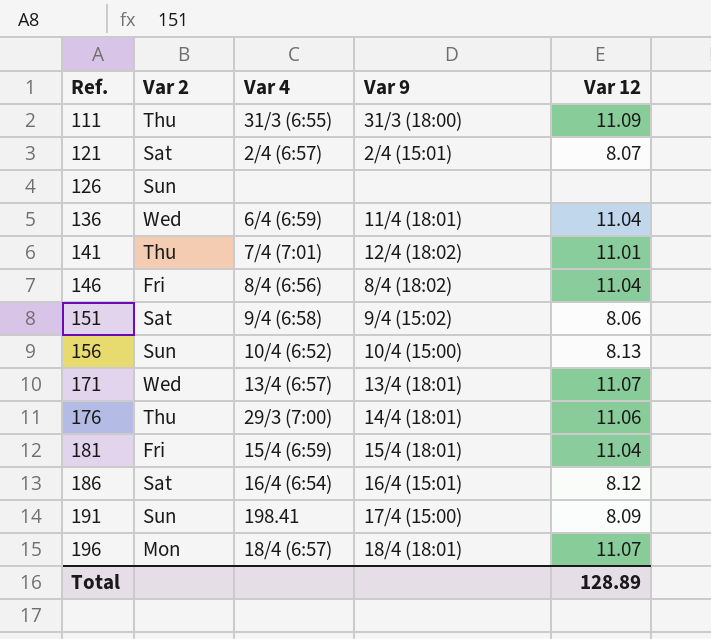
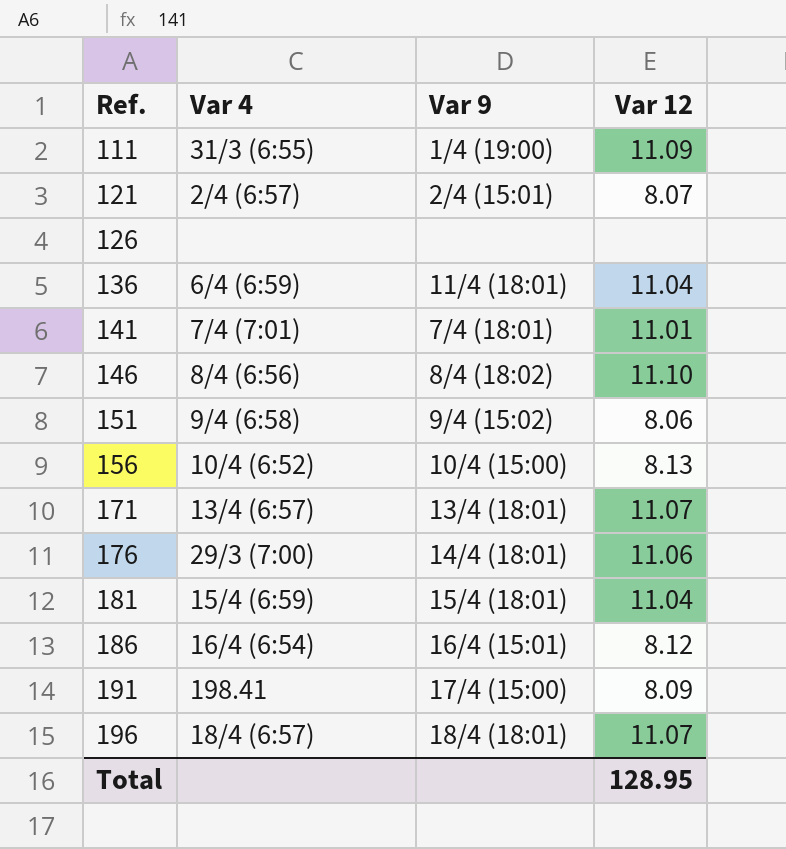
column Var 2 | position: 2 -> none
111 | Var 9: 31/3 (18:00) -> 1/4 (19:00)
141 | Var 9: 12/4 (18:02) -> 7/4 (18:01)
146 | Var 12: 11.04 -> 11.10
Total | Var 12: 128.89 -> 128.95

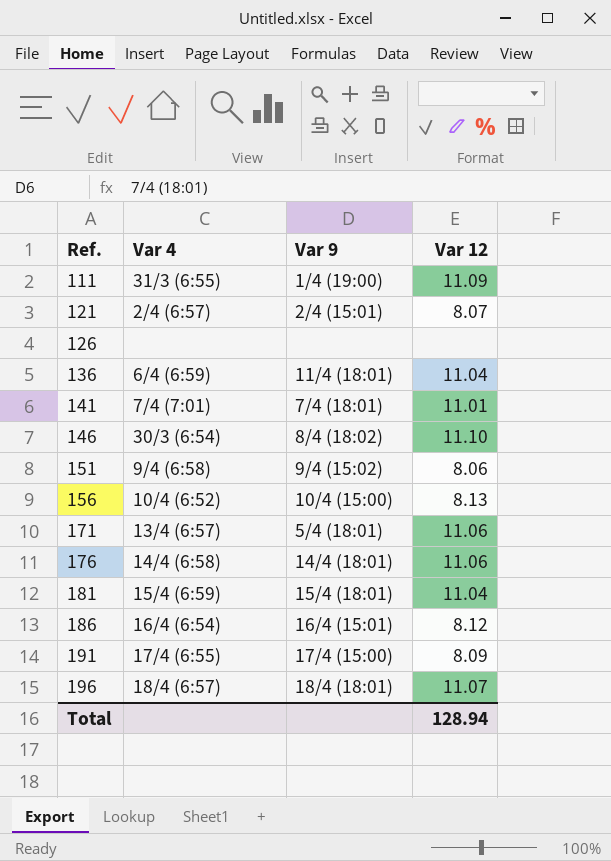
146 | Var 4: 8/4 (6:56) -> 30/3 (6:54)
171 | Var 9: 13/4 (18:01) -> 5/4 (18:01)
171 | Var 12: 11.07 -> 11.06
176 | Var 4: 29/3 (7:00) -> 14/4 (6:58)
191 | Var 4: 198.41 -> 17/4 (6:55)
Total | Var 12: 128.95 -> 128.94

